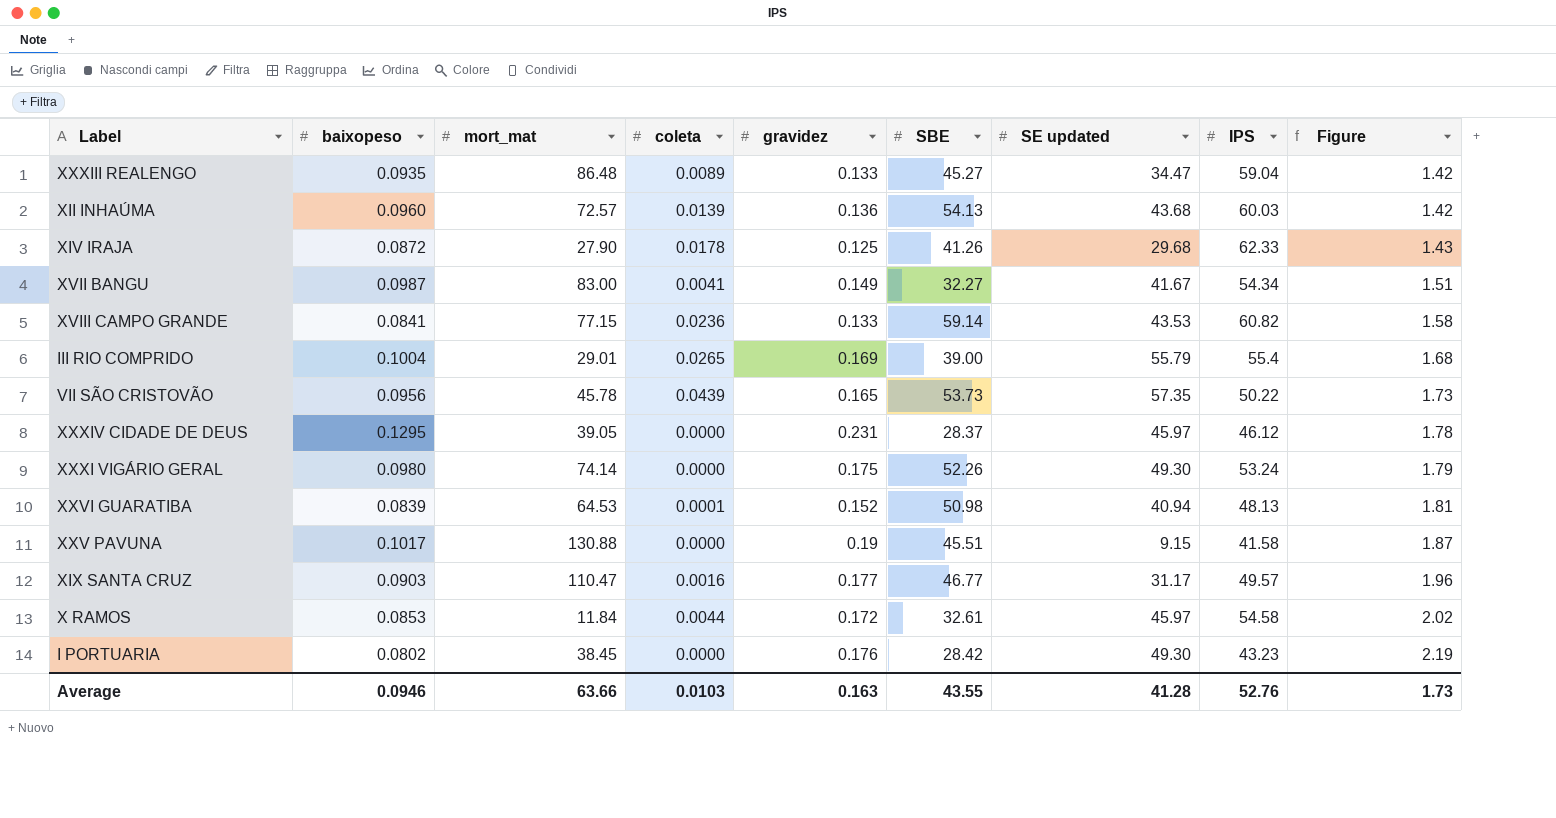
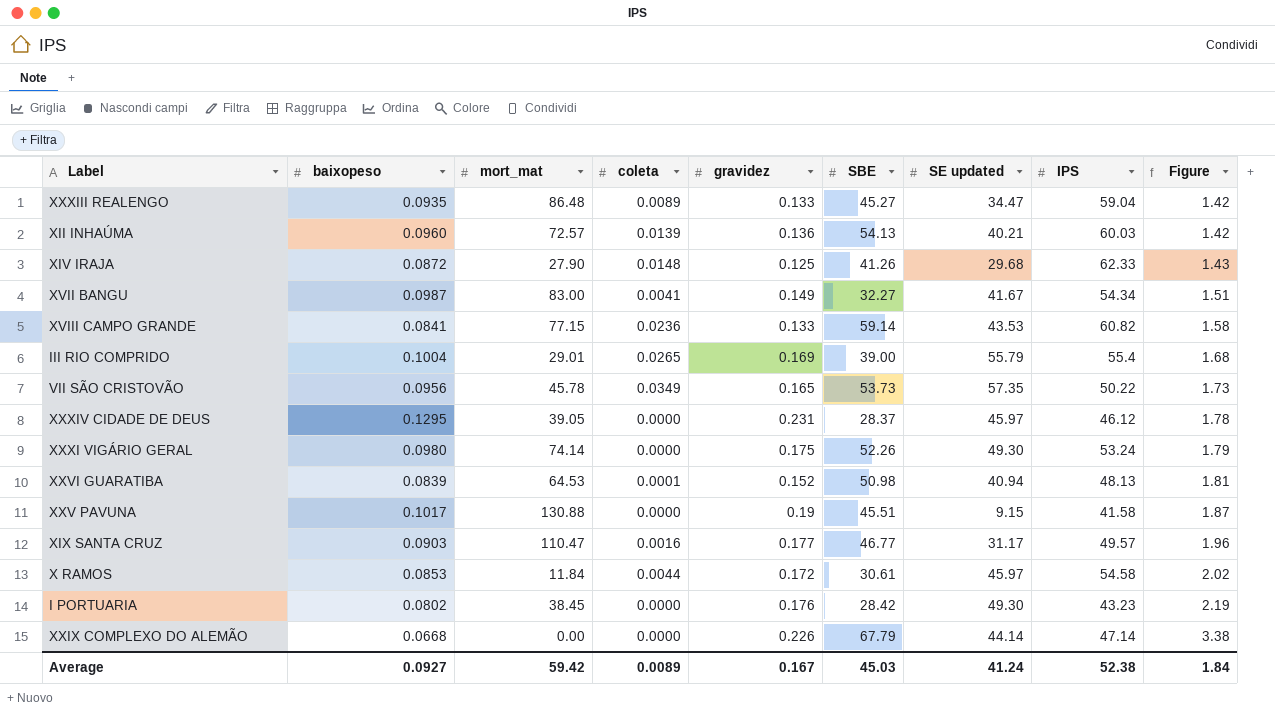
XII INHAÚMA | SE updated: 43.68 -> 40.21
XIV IRAJA | coleta: 0.0178 -> 0.0148
VII SÃO CRISTOVÃO | coleta: 0.0439 -> 0.0349
X RAMOS | SBE: 32.61 -> 30.61
row XXIX COMPLEXO DO ALEMÃO: none -> 0.0668 | 0.00 | 0.0000 | 0.226 | 67.79 | 44.14 | 47.14 | 3.38
Average | baixopeso: 0.0946 -> 0.0927
Average | mort_mat: 63.66 -> 59.42
Average | coleta: 0.0103 -> 0.0089
Average | gravidez: 0.163 -> 0.167
Average | SBE: 43.55 -> 45.03
Average | SE updated: 41.28 -> 41.24
Average | IPS: 52.76 -> 52.38
Average | Figure: 1.73 -> 1.84

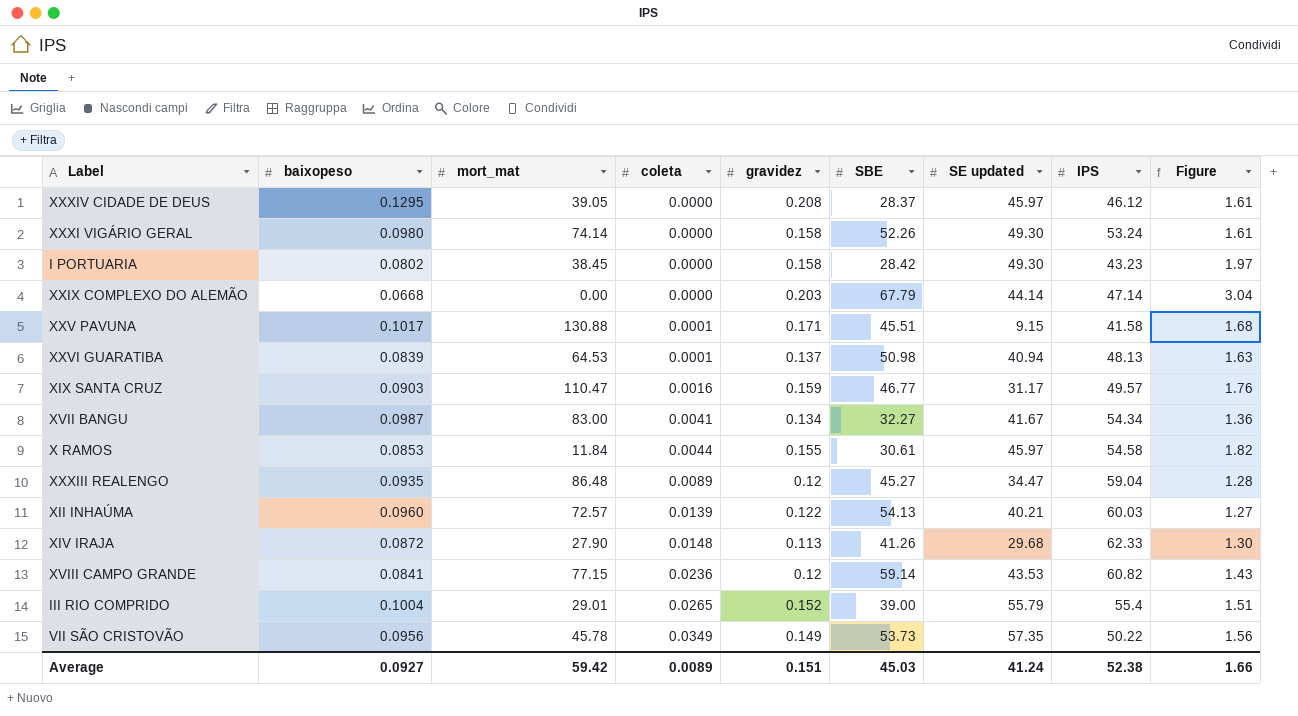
row order: Figure ascending -> coleta ascending
XXXIV CIDADE DE DEUS | gravidez: 0.231 -> 0.208
XXXIV CIDADE DE DEUS | Figure: 1.78 -> 1.61
XXXI VIGÁRIO GERAL | gravidez: 0.175 -> 0.158
XXXI VIGÁRIO GERAL | Figure: 1.79 -> 1.61
I PORTUARIA | gravidez: 0.176 -> 0.158
I PORTUARIA | Figure: 2.19 -> 1.97
XXIX COMPLEXO DO ALEMÃO | gravidez: 0.226 -> 0.203
XXIX COMPLEXO DO ALEMÃO | Figure: 3.38 -> 3.04
XXV PAVUNA | coleta: 0.0000 -> 0.0001
XXV PAVUNA | gravidez: 0.19 -> 0.171
XXV PAVUNA | Figure: 1.87 -> 1.68
XXVI GUARATIBA | gravidez: 0.152 -> 0.137
XXVI GUARATIBA | Figure: 1.81 -> 1.63
XIX SANTA CRUZ | gravidez: 0.177 -> 0.159
XIX SANTA CRUZ | Figure: 1.96 -> 1.76
XVII BANGU | gravidez: 0.149 -> 0.134
XVII BANGU | Figure: 1.51 -> 1.36
X RAMOS | gravidez: 0.172 -> 0.155
X RAMOS | Figure: 2.02 -> 1.82
XXXIII REALENGO | gravidez: 0.133 -> 0.12
XXXIII REALENGO | Figure: 1.42 -> 1.28
XII INHAÚMA | gravidez: 0.136 -> 0.122
XII INHAÚMA | Figure: 1.42 -> 1.27
XIV IRAJA | gravidez: 0.125 -> 0.113
XIV IRAJA | Figure: 1.43 -> 1.30
XVIII CAMPO GRANDE | gravidez: 0.133 -> 0.12
XVIII CAMPO GRANDE | Figure: 1.58 -> 1.43
III RIO COMPRIDO | gravidez: 0.169 -> 0.152
III RIO COMPRIDO | Figure: 1.68 -> 1.51
VII SÃO CRISTOVÃO | gravidez: 0.165 -> 0.149
VII SÃO CRISTOVÃO | Figure: 1.73 -> 1.56
Average | gravidez: 0.167 -> 0.151
Average | Figure: 1.84 -> 1.66

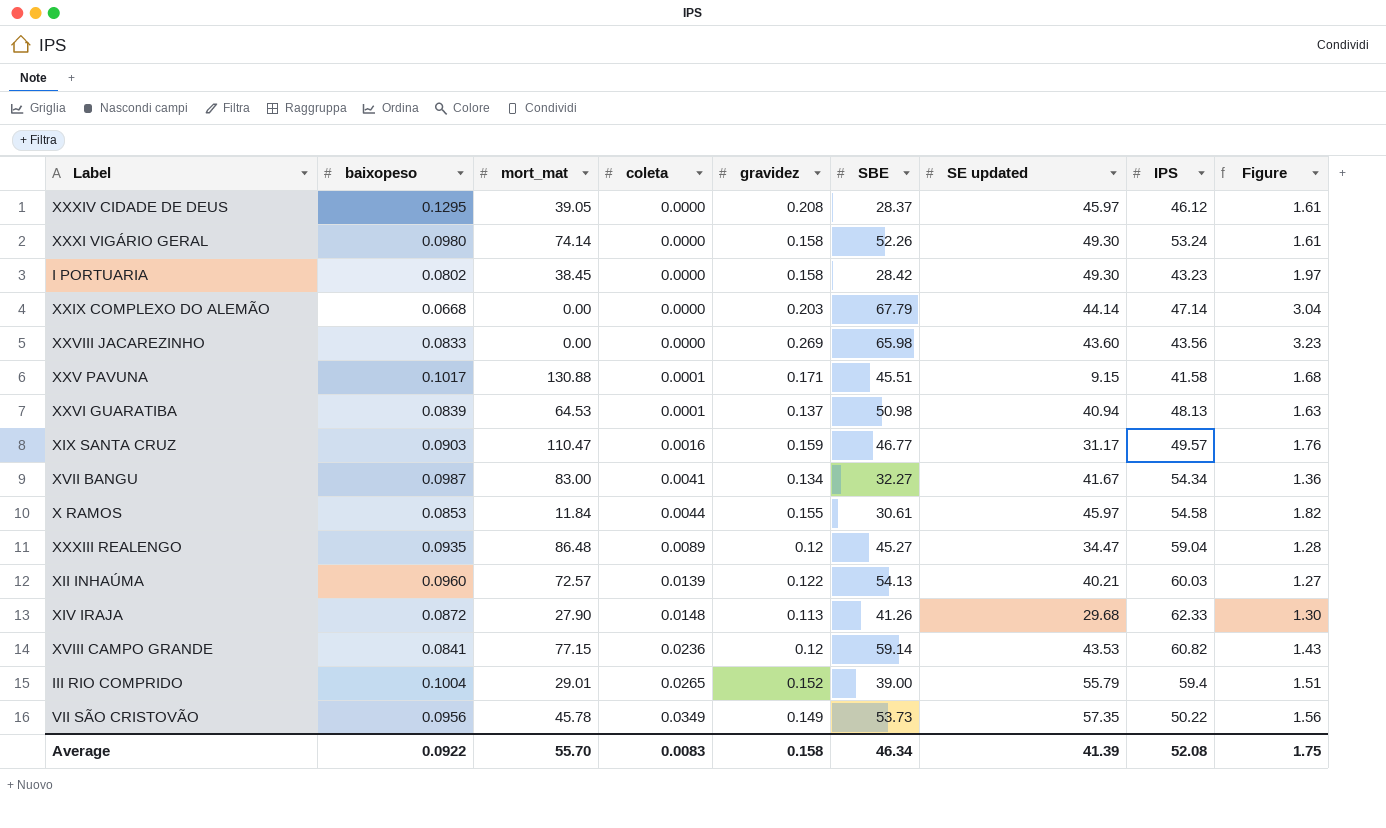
row XXVIII JACAREZINHO: none -> 0.0833 | 0.00 | 0.0000 | 0.269 | 65.98 | 43.60 | 43.56 | 3.23
III RIO COMPRIDO | IPS: 55.4 -> 59.4
Average | baixopeso: 0.0927 -> 0.0922
Average | mort_mat: 59.42 -> 55.70
Average | coleta: 0.0089 -> 0.0083
Average | gravidez: 0.151 -> 0.158
Average | SBE: 45.03 -> 46.34
Average | SE updated: 41.24 -> 41.39
Average | IPS: 52.38 -> 52.08
Average | Figure: 1.66 -> 1.75

